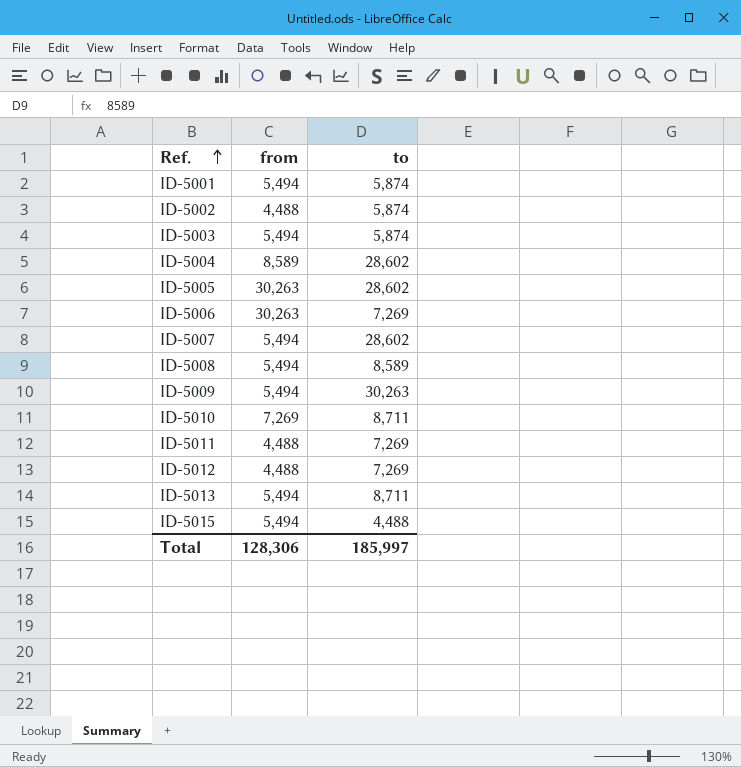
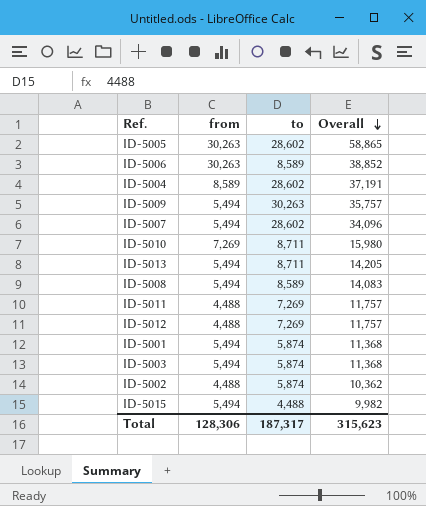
row order: Ref. ascending -> Overall descending
column Overall | formula: none -> [from] + [to]
ID-5006 | to: 7,269 -> 8,589
Total | to: 185,997 -> 187,317

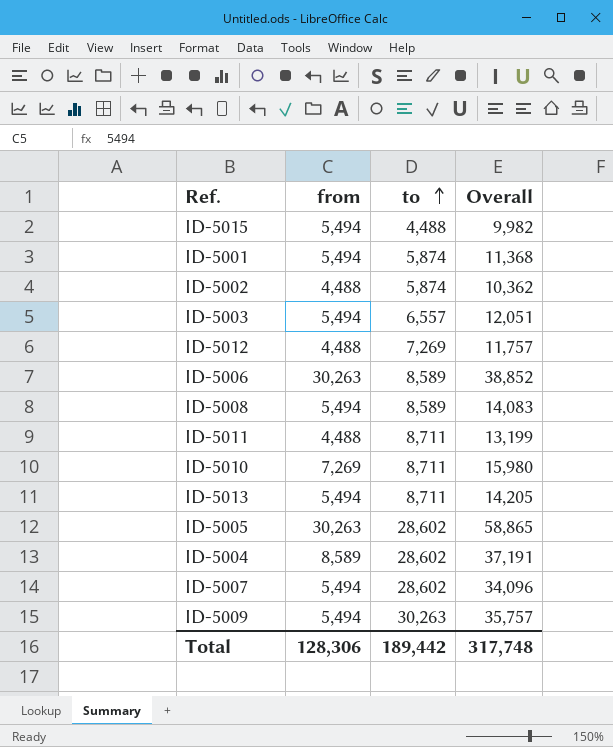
row order: Overall descending -> to ascending
ID-5003 | to: 5,874 -> 6,557
ID-5003 | Overall: 11,368 -> 12,051
ID-5011 | to: 7,269 -> 8,711
ID-5011 | Overall: 11,757 -> 13,199
Total | to: 187,317 -> 189,442
Total | Overall: 315,623 -> 317,748

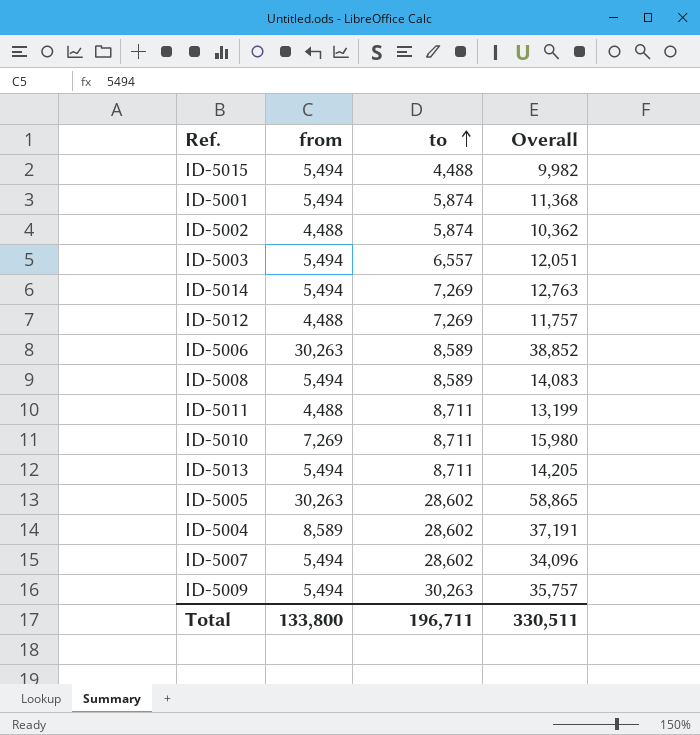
row ID-5014: none -> 5,494 | 7,269 | 12,763
Total | from: 128,306 -> 133,800
Total | to: 189,442 -> 196,711
Total | Overall: 317,748 -> 330,511

